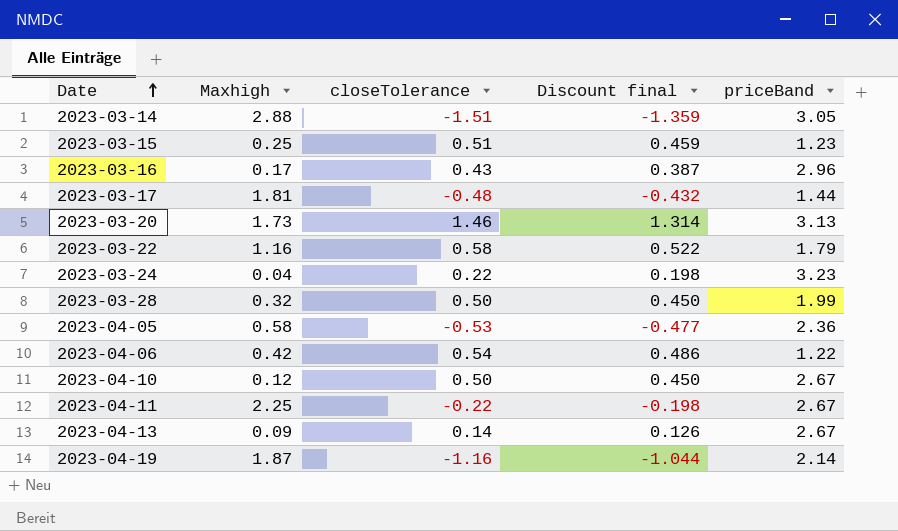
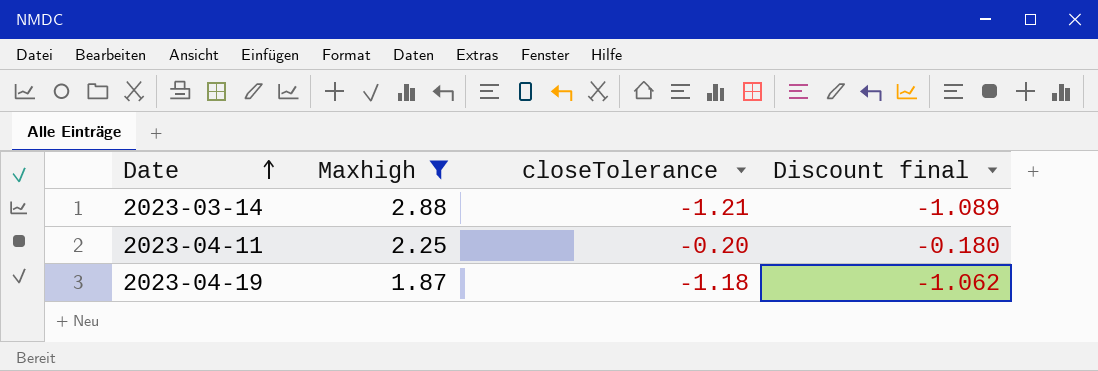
filter: none -> Maxhigh >= 1.87
column priceBand | position: 5 -> none
2023-03-14 | closeTolerance: -1.51 -> -1.21
2023-03-14 | Discount final: -1.359 -> -1.089
2023-04-11 | closeTolerance: -0.22 -> -0.20
2023-04-11 | Discount final: -0.198 -> -0.180
2023-04-19 | closeTolerance: -1.16 -> -1.18
2023-04-19 | Discount final: -1.044 -> -1.062

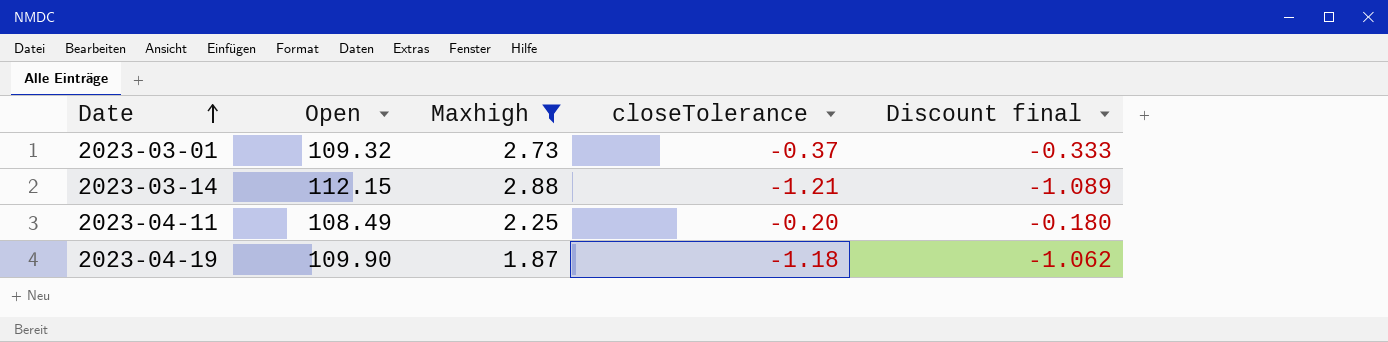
column Open | position: none -> 2
row 2023-03-01: none -> 109.32 | 2.73 | -0.37 | -0.333

